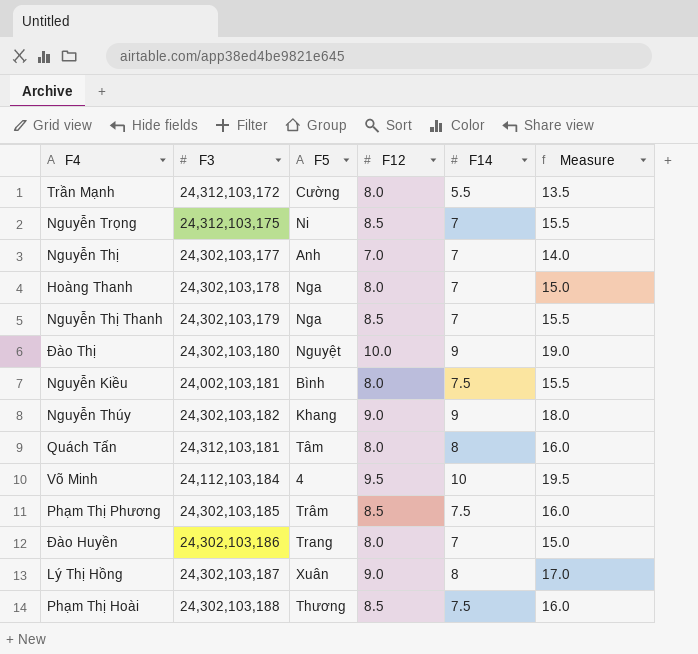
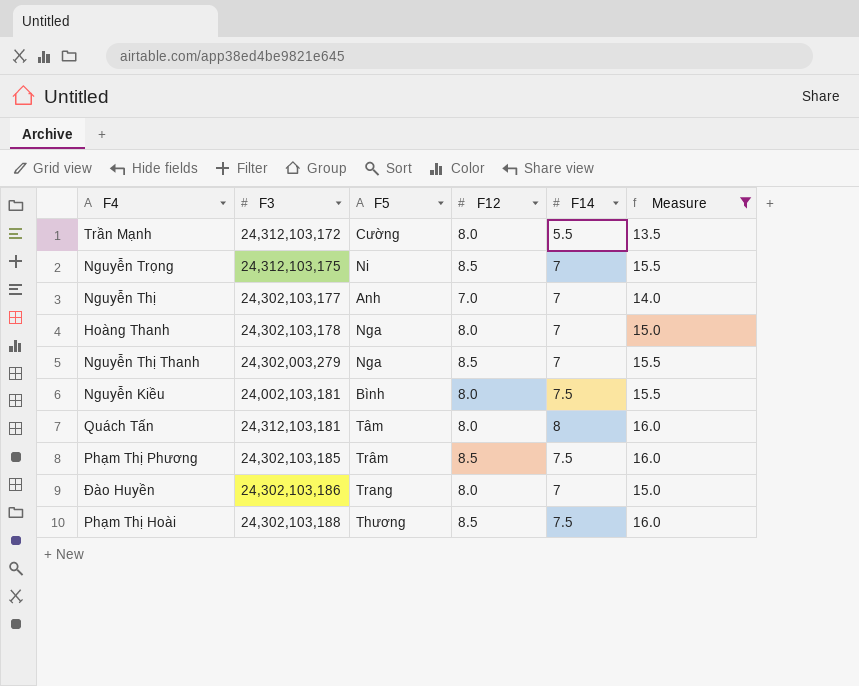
filter: none -> Measure <= 16.0
Nguyễn Thị Thanh | F3: 24,302,103,179 -> 24,302,003,279

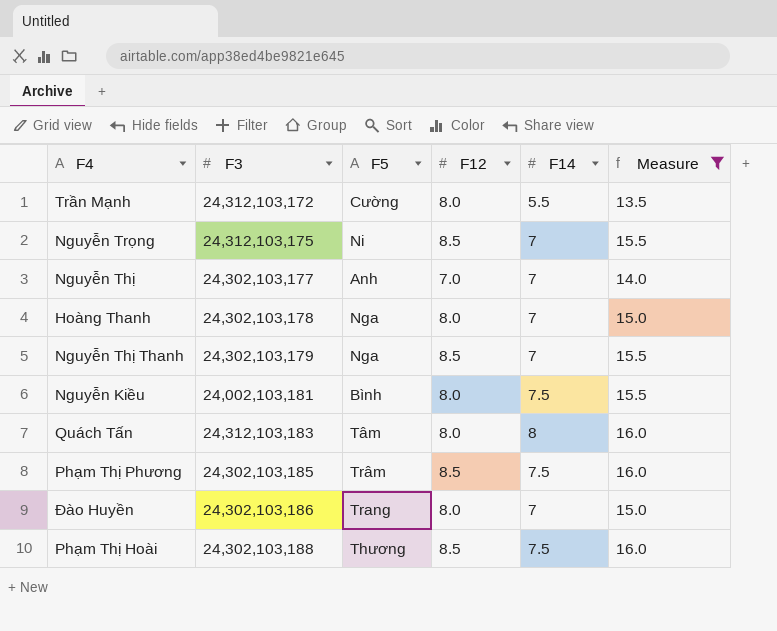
Nguyễn Thị Thanh | F3: 24,302,003,279 -> 24,302,103,179
Quách Tấn | F3: 24,312,103,181 -> 24,312,103,183

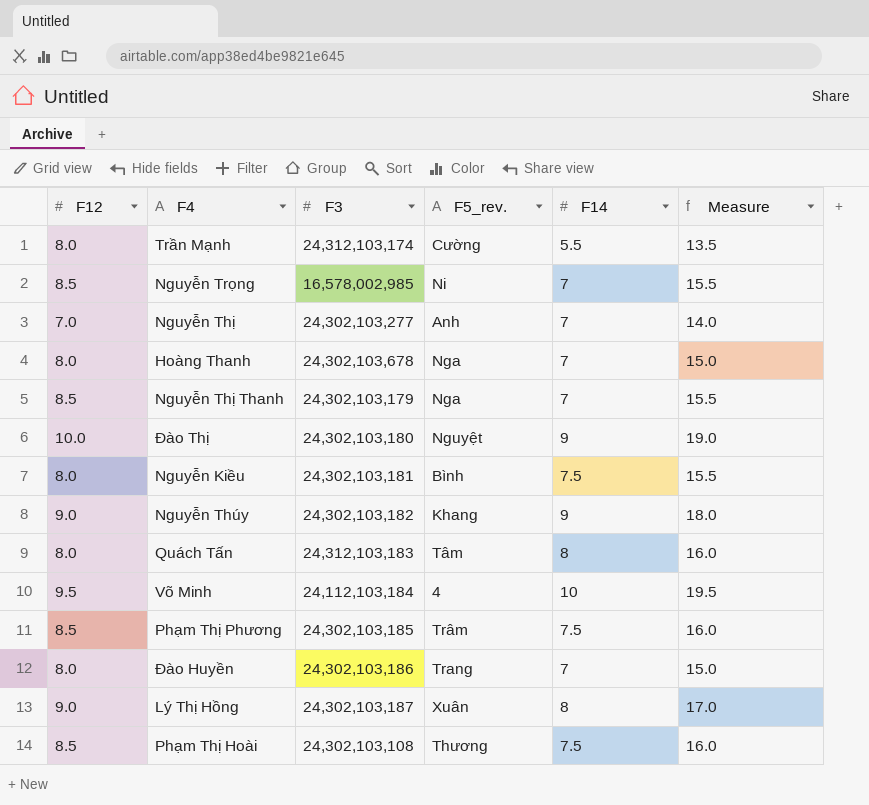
filter: Measure <= 16.0 -> none
column F12 | position: 4 -> 1
column name: F5 -> F5_rev.
Trần Mạnh | F3: 24,312,103,172 -> 24,312,103,174
Nguyễn Trọng | F3: 24,312,103,175 -> 16,578,002,985
Nguyễn Thị | F3: 24,302,103,177 -> 24,302,103,277
Hoàng Thanh | F3: 24,302,103,178 -> 24,302,103,678
Nguyễn Kiều | F3: 24,002,103,181 -> 24,302,103,181
Phạm Thị Hoài | F3: 24,302,103,188 -> 24,302,103,108

